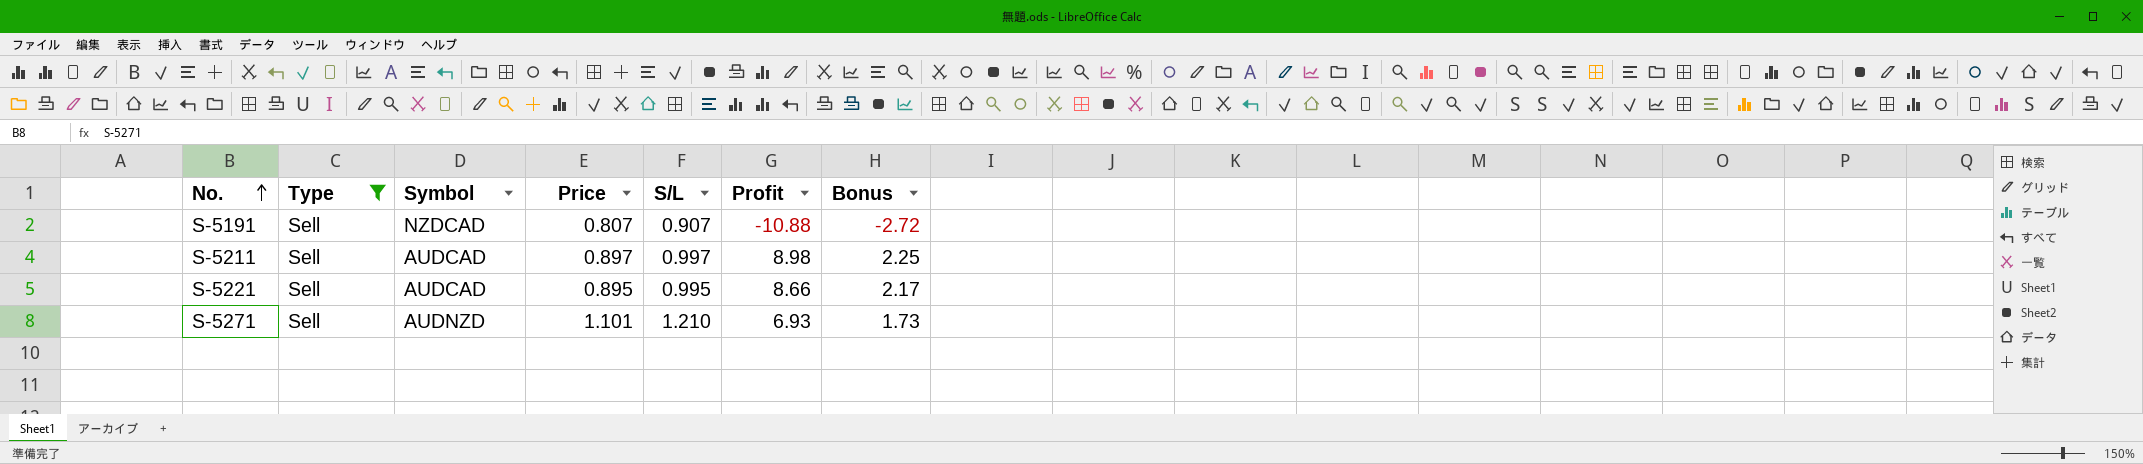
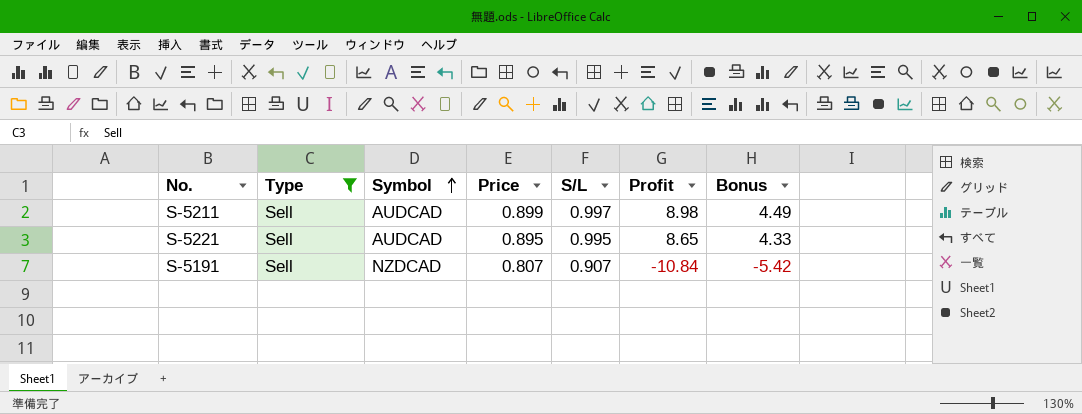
row order: No. ascending -> Symbol ascending
column Bonus | formula: [Profit] * 0.25 -> [Profit] * 0.5
row S-5271: Sell | AUDNZD | 1.101 | 1.210 | 6.93 | 1.73 -> none
S-5211 | Price: 0.897 -> 0.899
S-5221 | Profit: 8.66 -> 8.65
S-5191 | Profit: -10.88 -> -10.84

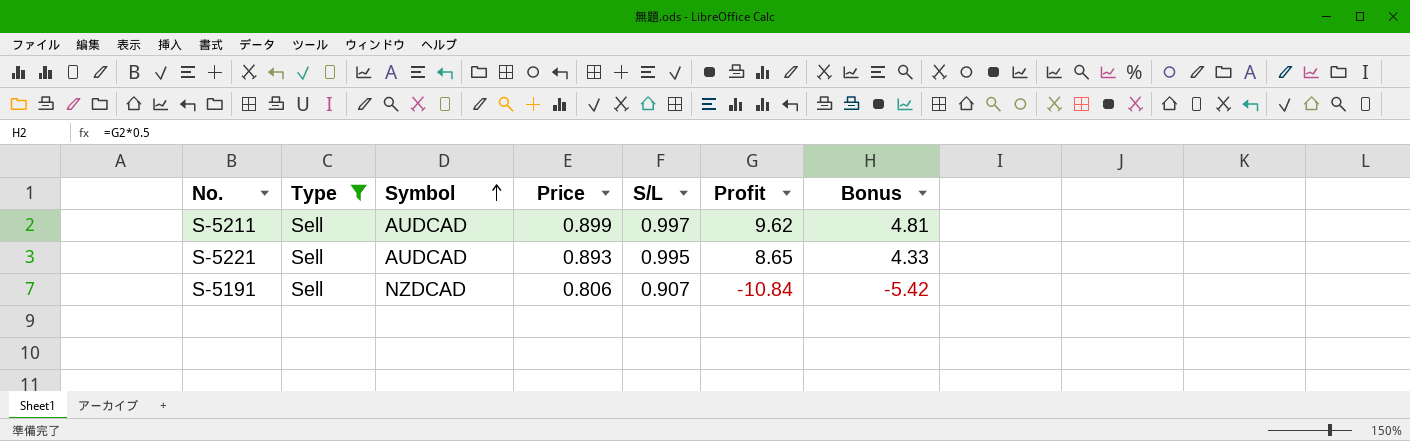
S-5211 | Profit: 8.98 -> 9.62
S-5211 | Bonus: 4.49 -> 4.81
S-5221 | Price: 0.895 -> 0.893
S-5191 | Price: 0.807 -> 0.806

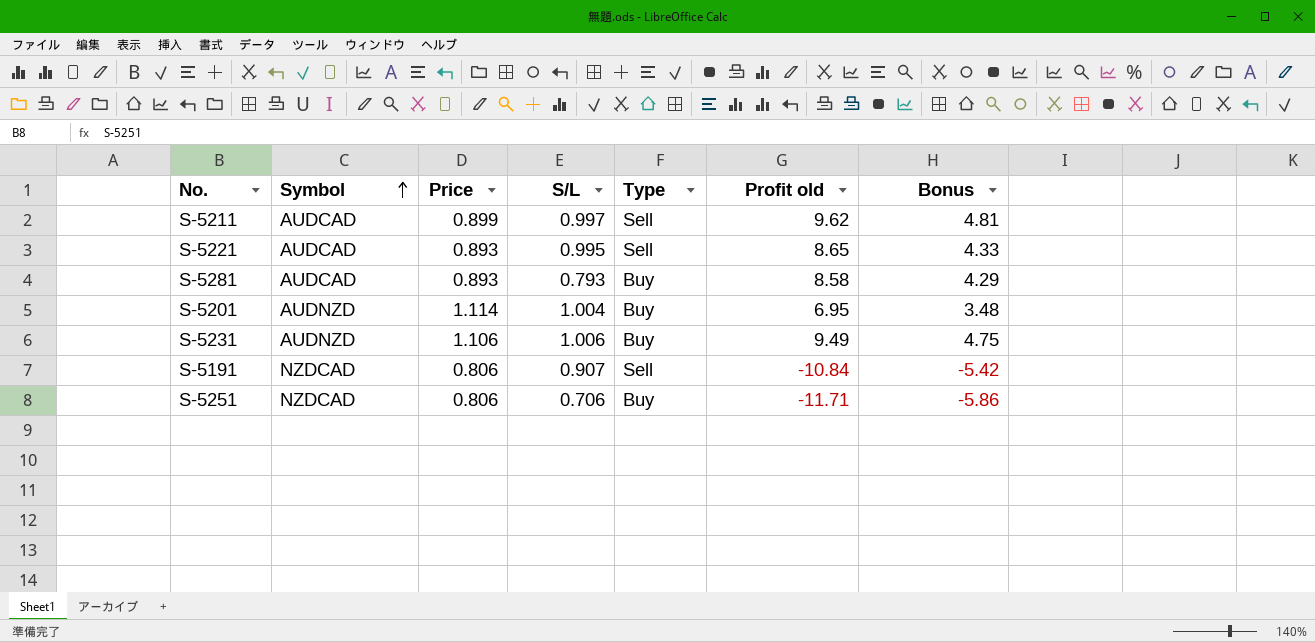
filter: Type = Sell -> none
column Type | position: 2 -> 5
column name: Profit -> Profit old

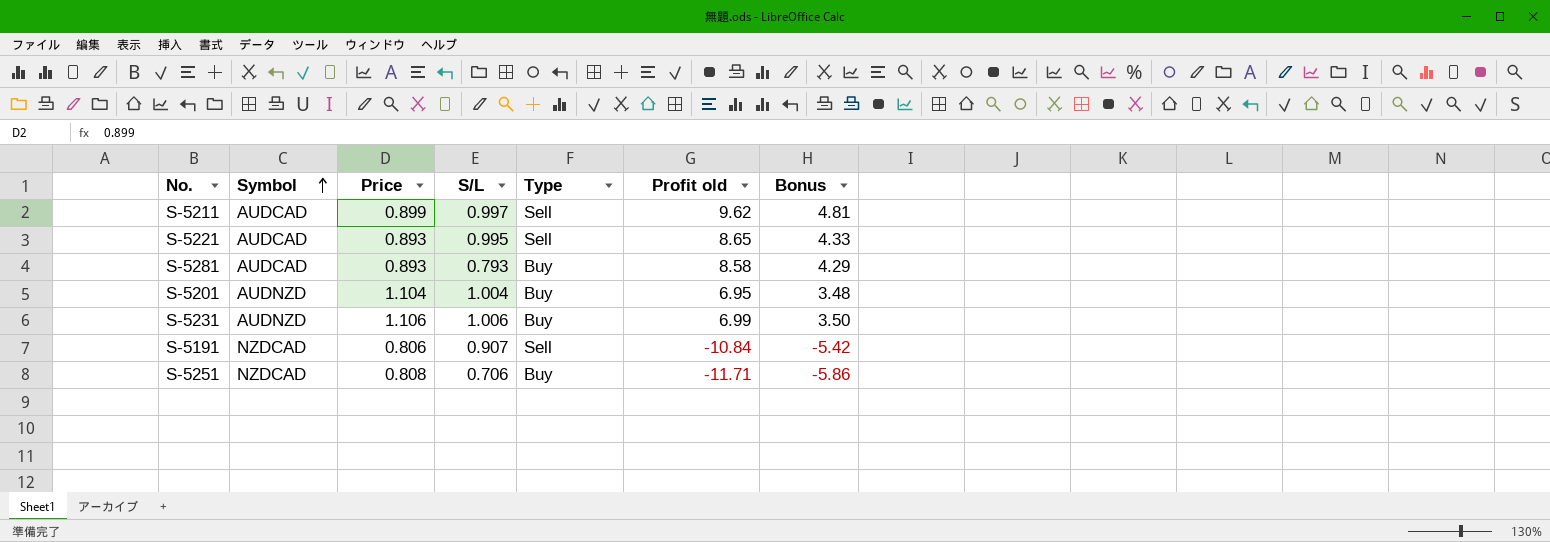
S-5201 | Price: 1.114 -> 1.104
S-5231 | Profit old: 9.49 -> 6.99
S-5231 | Bonus: 4.75 -> 3.50
S-5251 | Price: 0.806 -> 0.808

